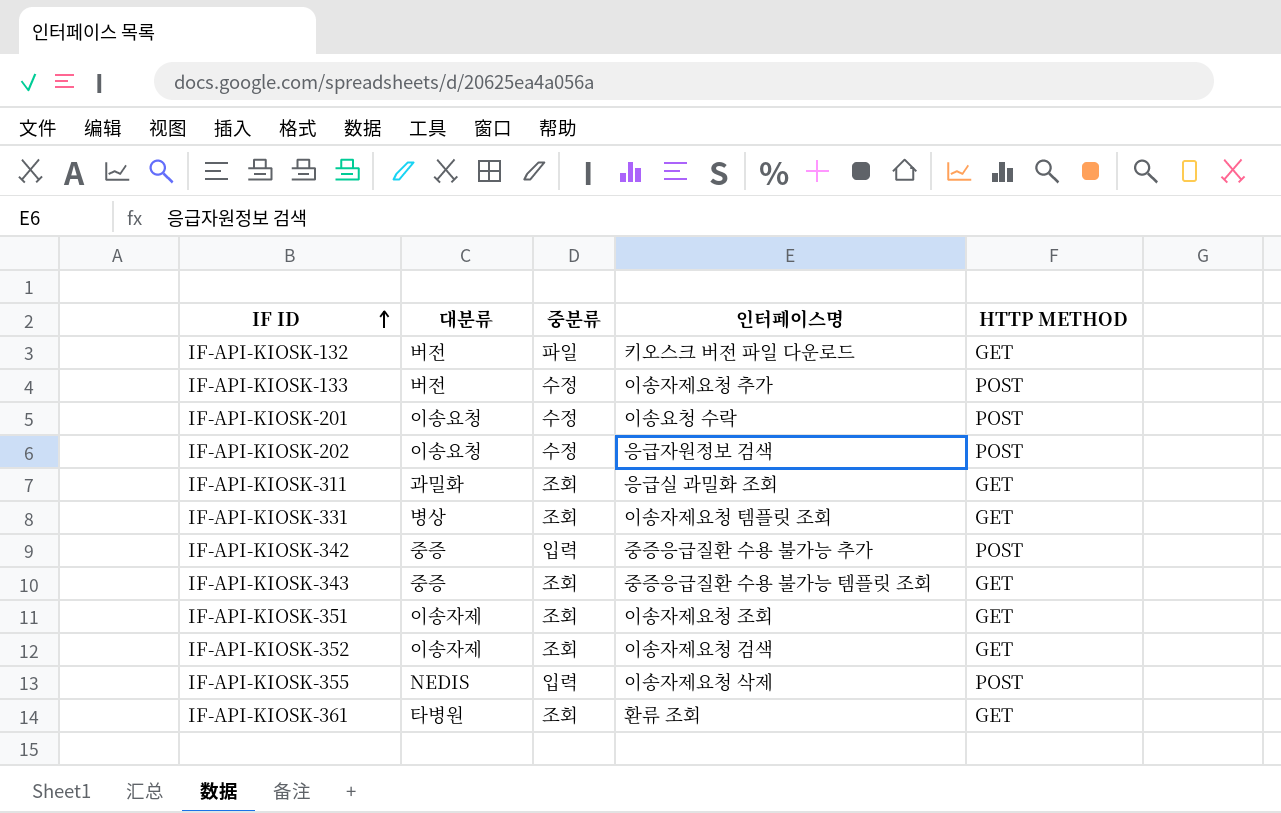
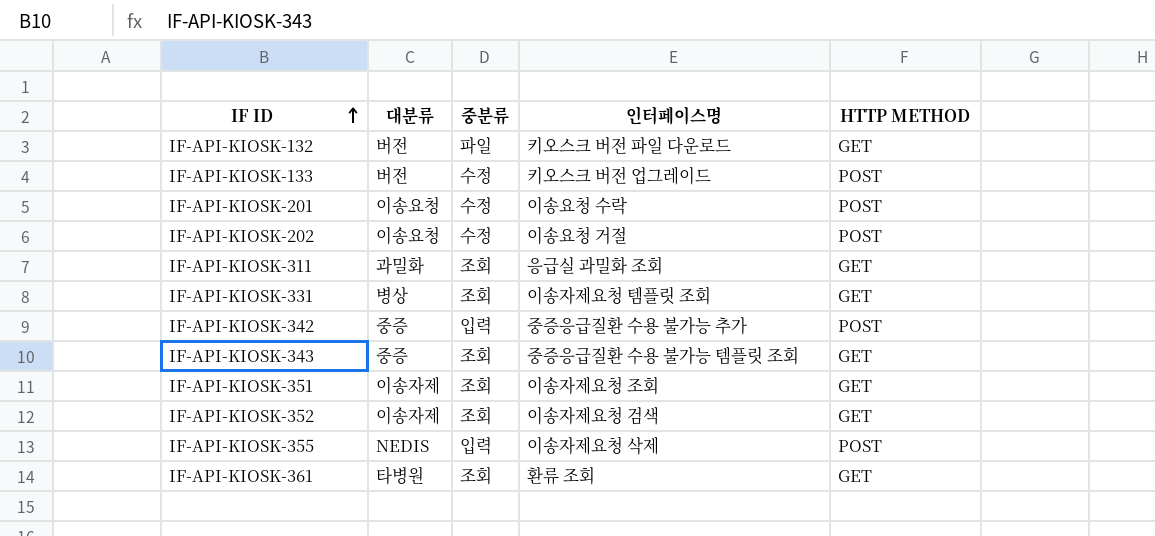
IF-API-KIOSK-133 | 인터페이스명: 이송자제요청 추가 -> 키오스크 버전 업그레이드
IF-API-KIOSK-202 | 인터페이스명: 응급자원정보 검색 -> 이송요청 거절

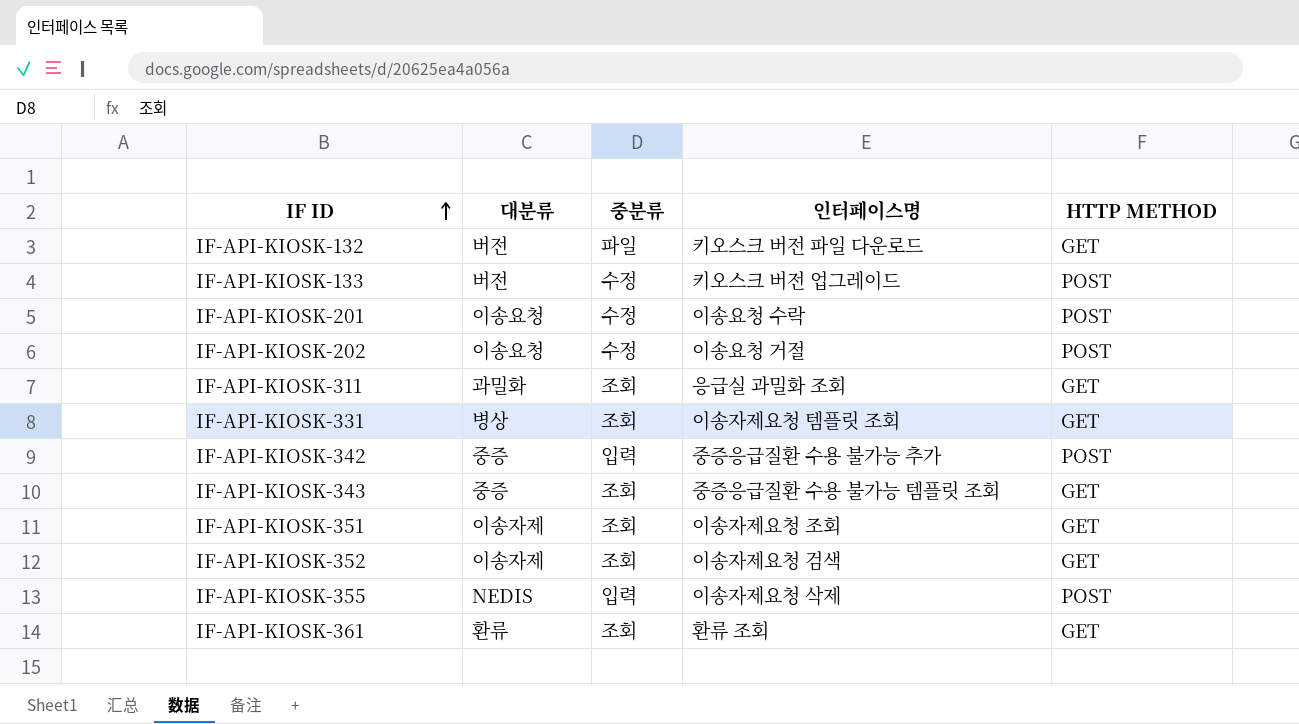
IF-API-KIOSK-361 | 대분류: 타병원 -> 환류

